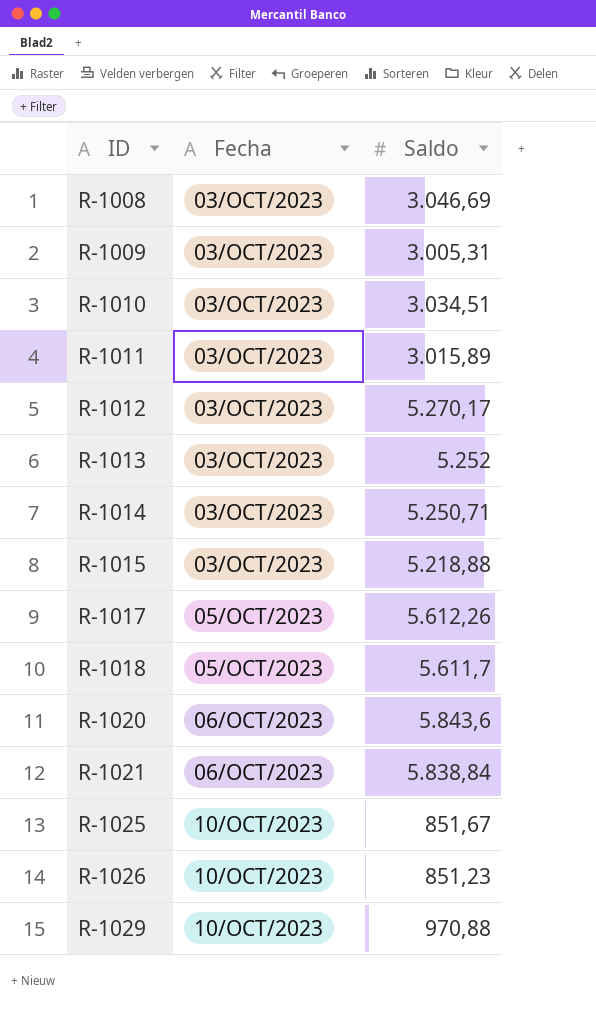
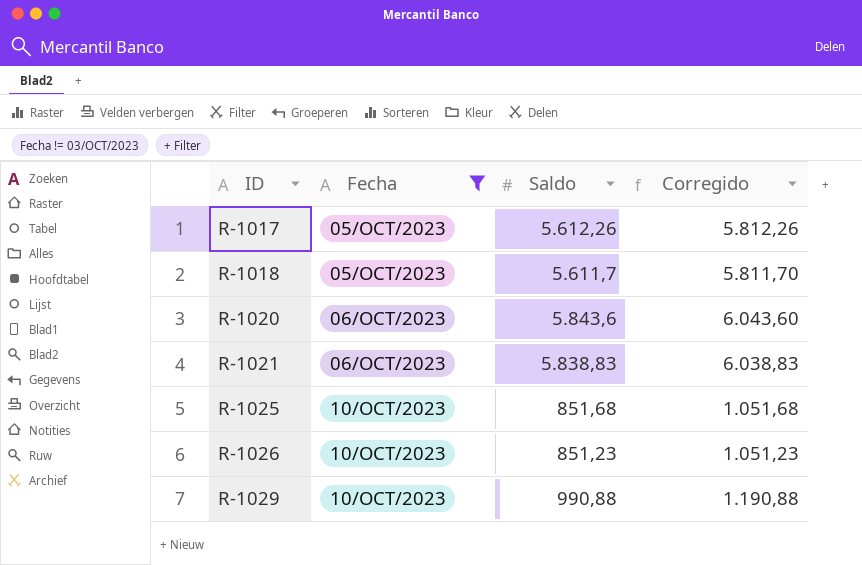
filter: none -> Fecha != 03/OCT/2023
column Corregido | formula: none -> [Saldo] + 200
R-1021 | Saldo: 5.838,84 -> 5.838,83
R-1025 | Saldo: 851,67 -> 851,68
R-1029 | Saldo: 970,88 -> 990,88

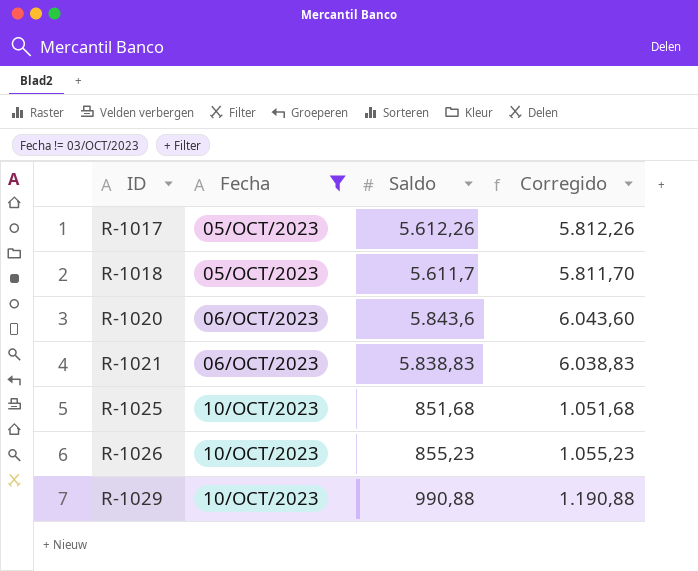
R-1026 | Saldo: 851,23 -> 855,23
R-1026 | Corregido: 1.051,23 -> 1.055,23

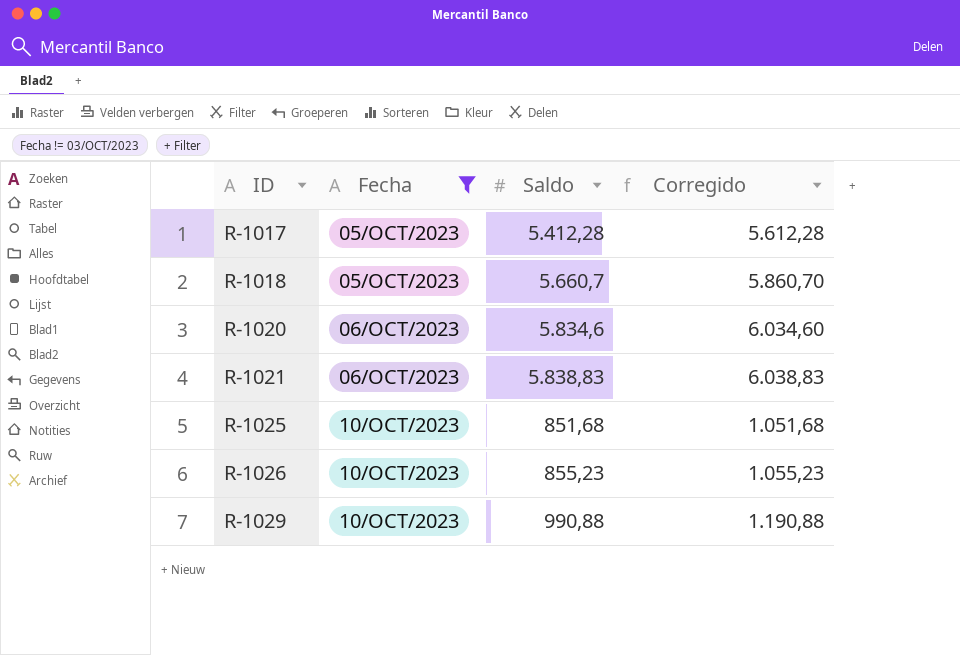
R-1017 | Saldo: 5.612,26 -> 5.412,28
R-1017 | Corregido: 5.812,26 -> 5.612,28
R-1018 | Saldo: 5.611,7 -> 5.660,7
R-1018 | Corregido: 5.811,70 -> 5.860,70
R-1020 | Saldo: 5.843,6 -> 5.834,6
R-1020 | Corregido: 6.043,60 -> 6.034,60

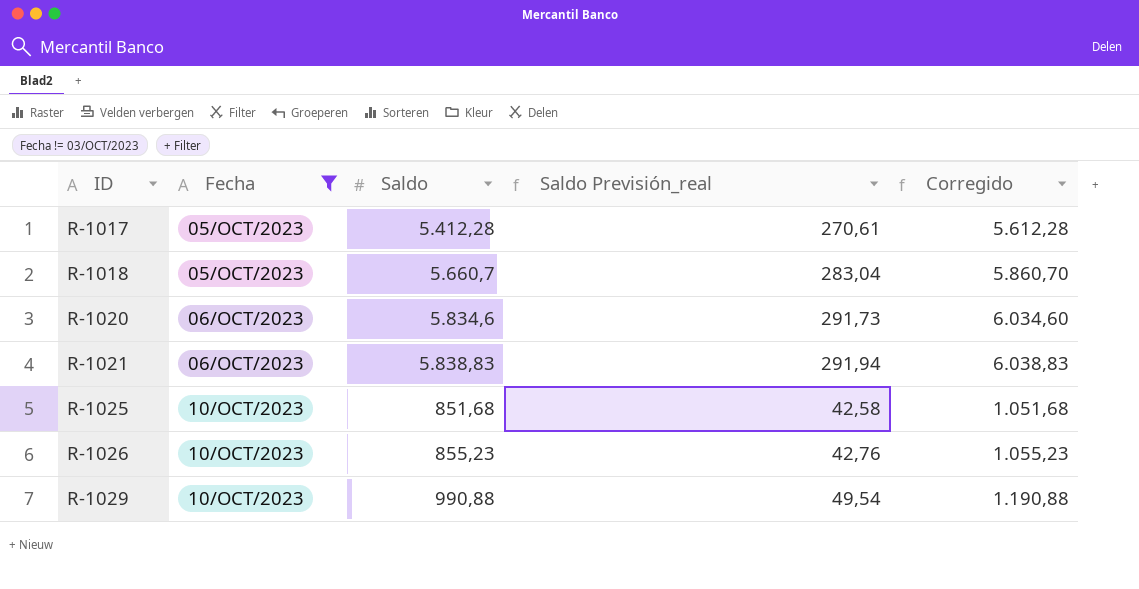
column Saldo Previsión_real | formula: none -> [Saldo] * 0,05

